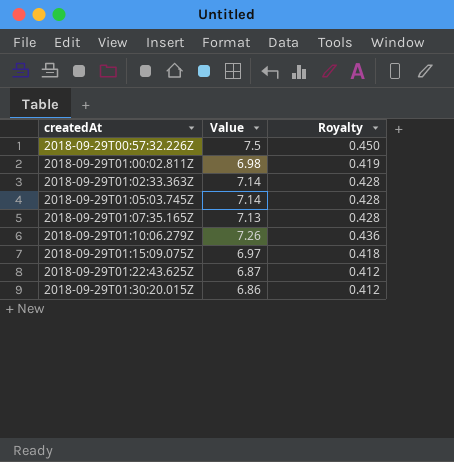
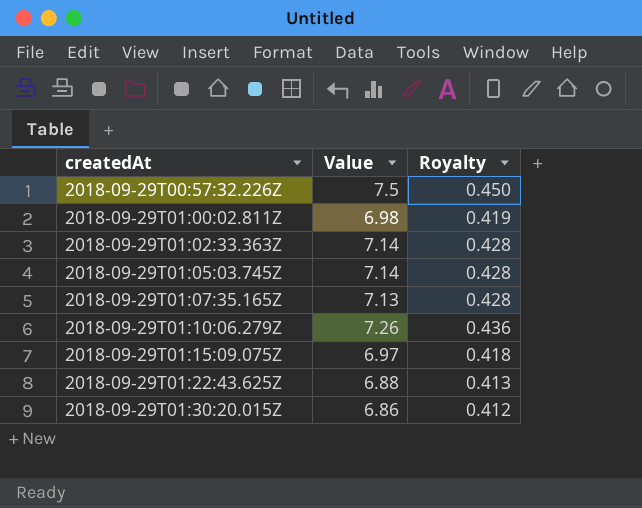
2018-09-29T01:22:43.625Z | Value: 6.87 -> 6.88
2018-09-29T01:22:43.625Z | Royalty: 0.412 -> 0.413

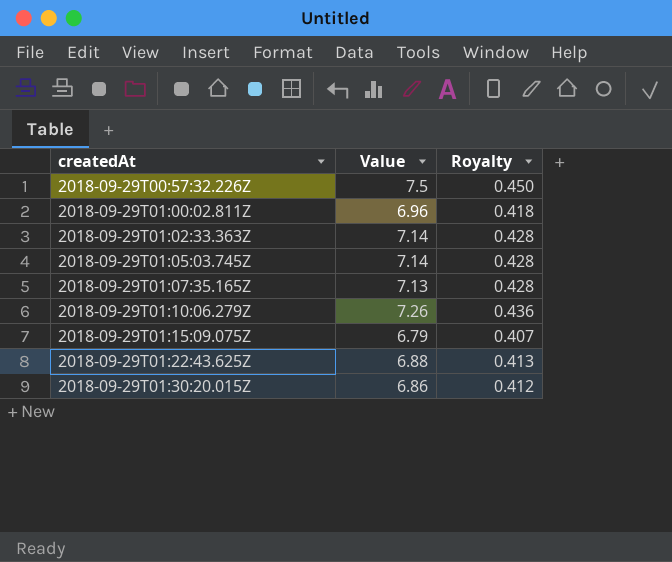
2018-09-29T01:00:02.811Z | Value: 6.98 -> 6.96
2018-09-29T01:00:02.811Z | Royalty: 0.419 -> 0.418
2018-09-29T01:15:09.075Z | Value: 6.97 -> 6.79
2018-09-29T01:15:09.075Z | Royalty: 0.418 -> 0.407

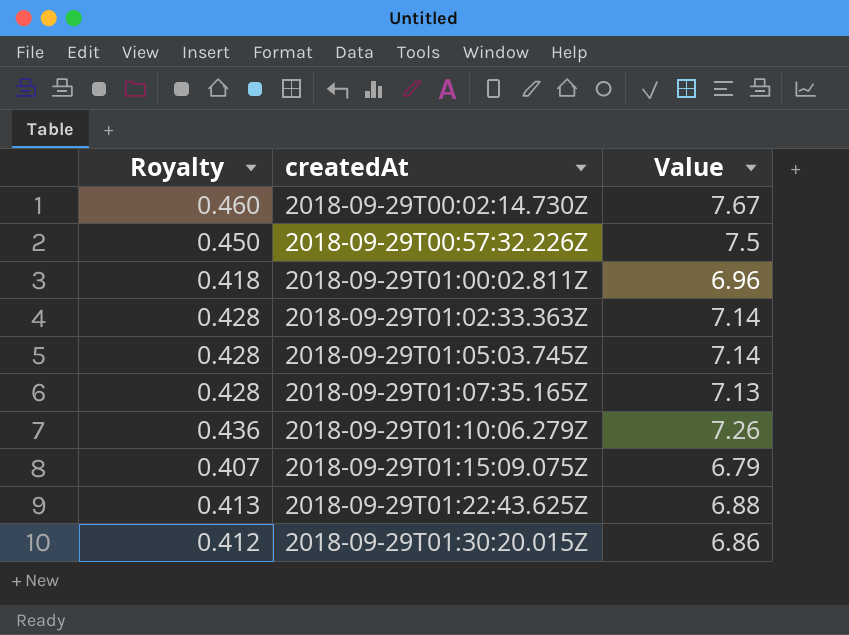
column Royalty | position: 3 -> 1
row 2018-09-29T00:02:14.730Z: none -> 0.460 | 7.67

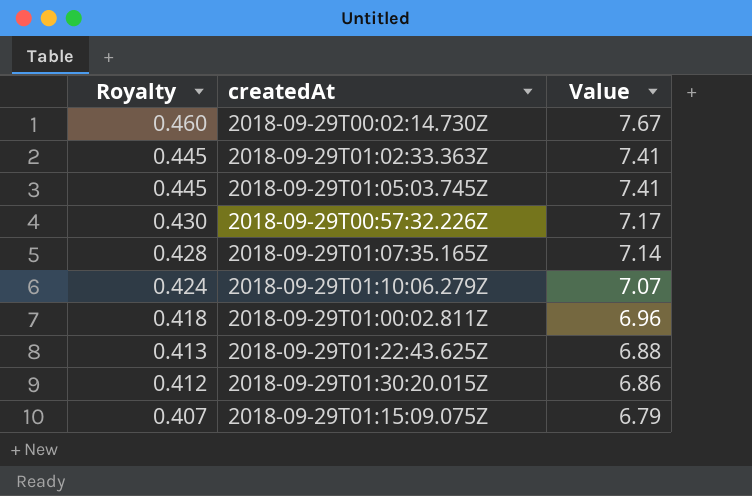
row order: createdAt ascending -> Royalty descending
2018-09-29T01:02:33.363Z | Royalty: 0.428 -> 0.445
2018-09-29T01:02:33.363Z | Value: 7.14 -> 7.41
2018-09-29T01:05:03.745Z | Royalty: 0.428 -> 0.445
2018-09-29T01:05:03.745Z | Value: 7.14 -> 7.41
2018-09-29T00:57:32.226Z | Royalty: 0.450 -> 0.430
2018-09-29T00:57:32.226Z | Value: 7.5 -> 7.17
2018-09-29T01:07:35.165Z | Value: 7.13 -> 7.14
2018-09-29T01:10:06.279Z | Royalty: 0.436 -> 0.424
2018-09-29T01:10:06.279Z | Value: 7.26 -> 7.07

